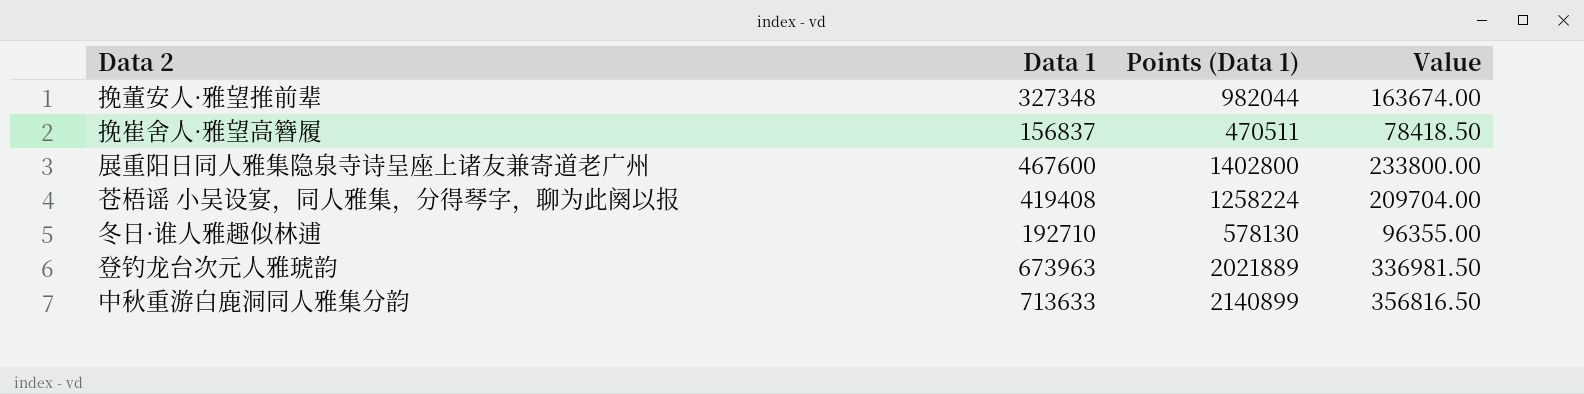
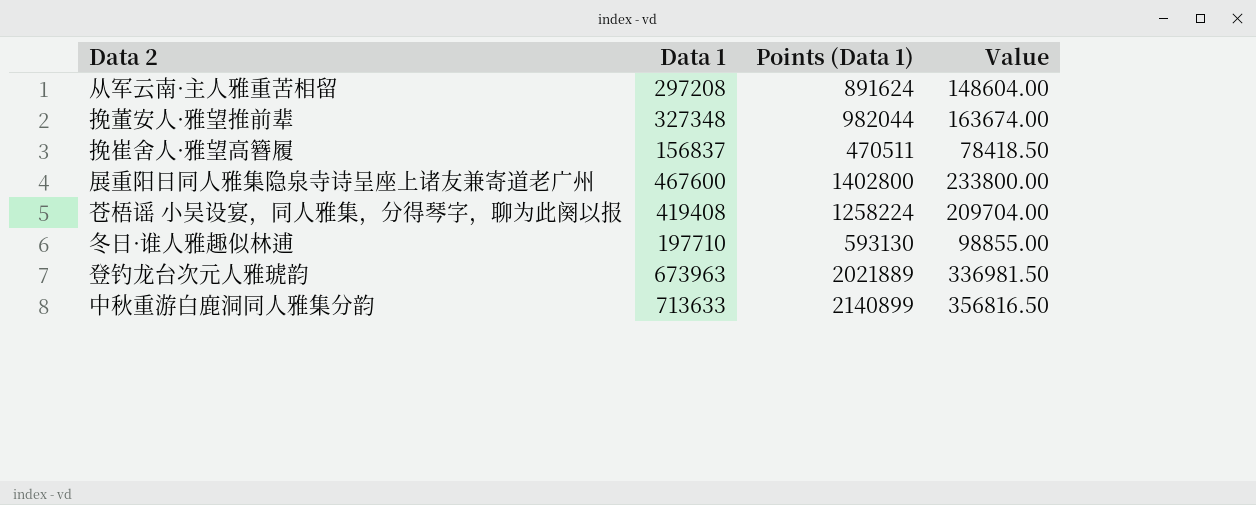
row 从军云南·主人雅重苦相留: none -> 297208 | 891624 | 148604.00
冬日·谁人雅趣似林逋 | Data 1: 192710 -> 197710
冬日·谁人雅趣似林逋 | Points (Data 1): 578130 -> 593130
冬日·谁人雅趣似林逋 | Value: 96355.00 -> 98855.00

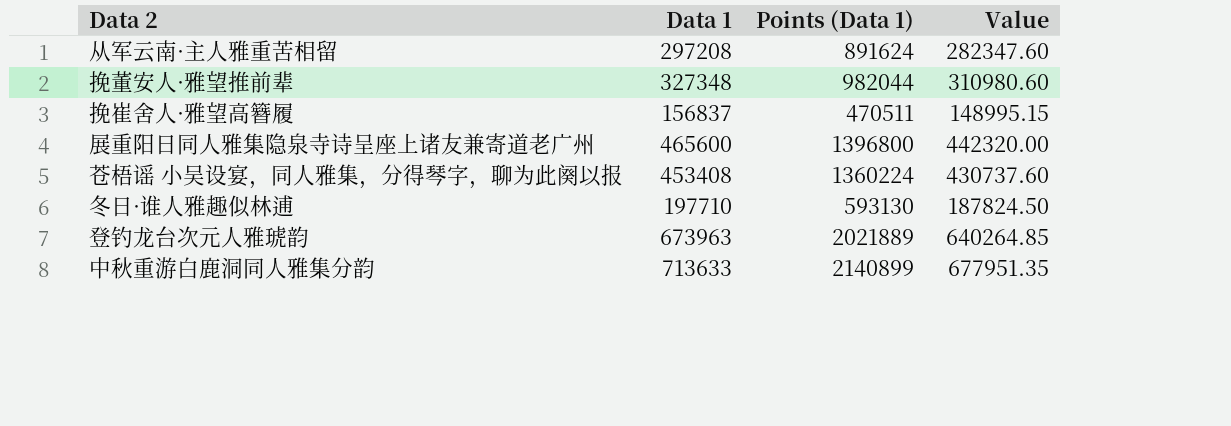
column Value | formula: [Data 1] * 0.5 -> [Data 1] * 0.95
展重阳日同人雅集隐泉寺诗呈座上诸友兼寄道老广州 | Data 1: 467600 -> 465600
展重阳日同人雅集隐泉寺诗呈座上诸友兼寄道老广州 | Points (Data 1): 1402800 -> 1396800
苍梧谣 小吴设宴，同人雅集，分得琴字，聊为此阕以报 | Data 1: 419408 -> 453408
苍梧谣 小吴设宴，同人雅集，分得琴字，聊为此阕以报 | Points (Data 1): 1258224 -> 1360224

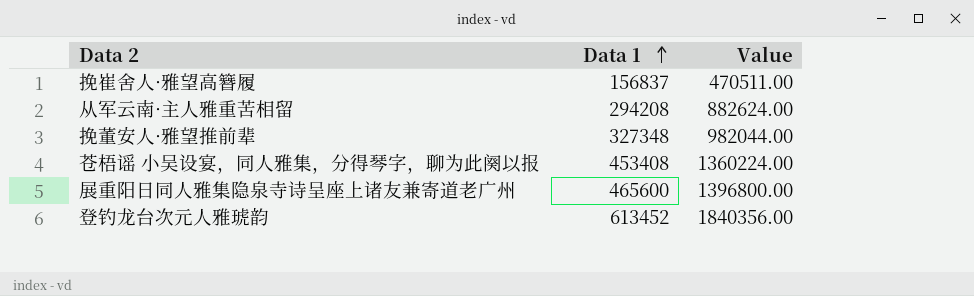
row order: none -> Data 1 ascending
column Points (Data 1) | formula: [Data 1] * 3 -> none
column Value | formula: [Data 1] * 0.95 -> [Data 1] * 3
row 冬日·谁人雅趣似林逋: 197710 | 593130 | 187824.50 -> none
row 中秋重游白鹿洞同人雅集分韵: 713633 | 2140899 | 677951.35 -> none
从军云南·主人雅重苦相留 | Data 1: 297208 -> 294208
登钓龙台次元人雅琥韵 | Data 1: 673963 -> 613452

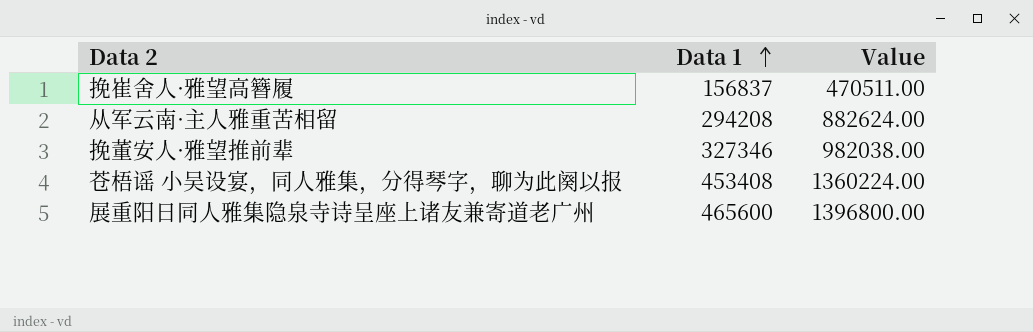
row 登钓龙台次元人雅琥韵: 613452 | 1840356.00 -> none
挽董安人·雅望推前辈 | Data 1: 327348 -> 327346
挽董安人·雅望推前辈 | Value: 982044.00 -> 982038.00

